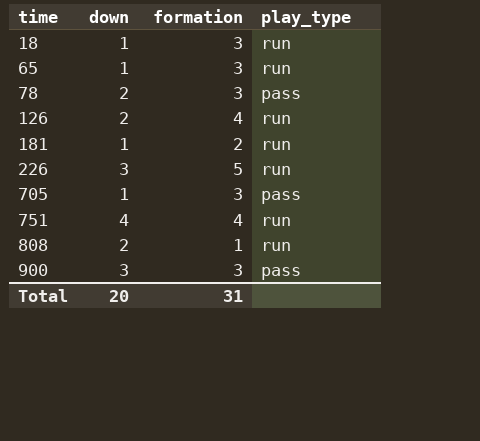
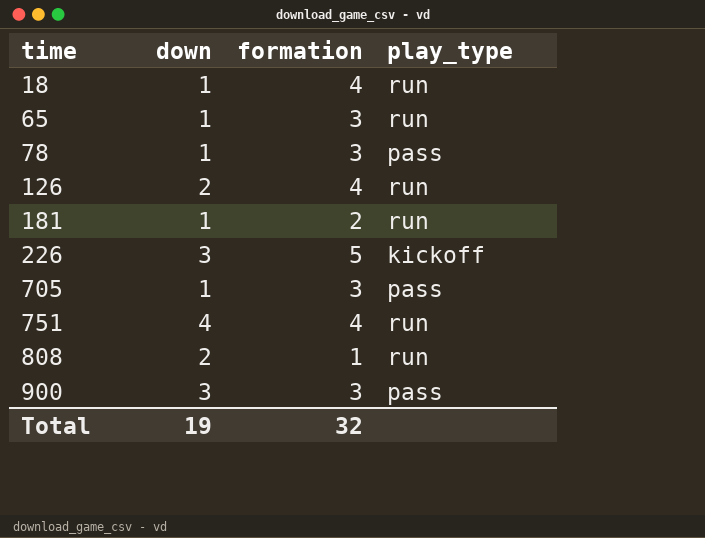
18 | formation: 3 -> 4
78 | down: 2 -> 1
226 | play_type: run -> kickoff
Total | down: 20 -> 19
Total | formation: 31 -> 32

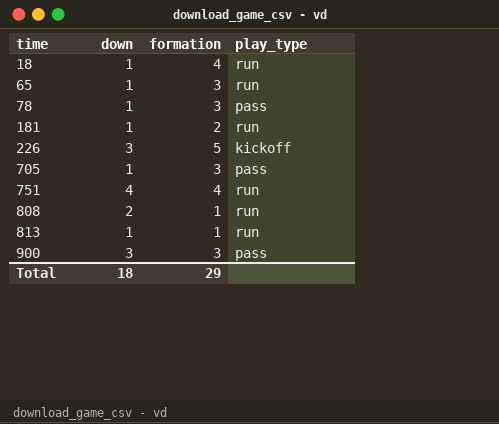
row 126: 2 | 4 | run -> none
row 813: none -> 1 | 1 | run
Total | down: 19 -> 18
Total | formation: 32 -> 29

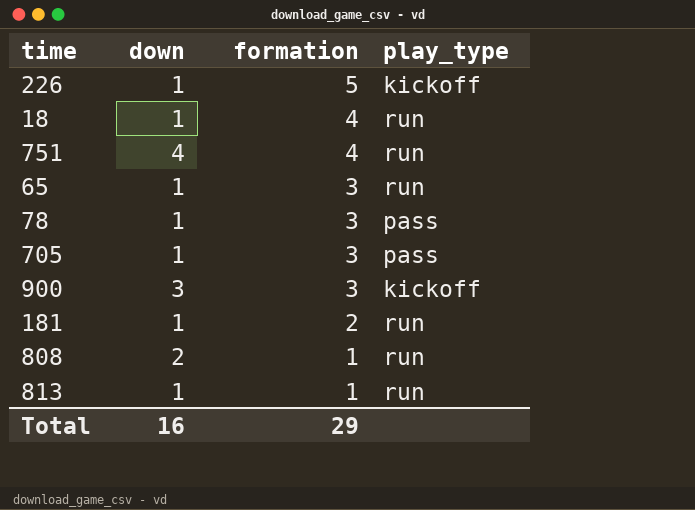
row order: time ascending -> formation descending
226 | down: 3 -> 1
900 | play_type: pass -> kickoff
Total | down: 18 -> 16

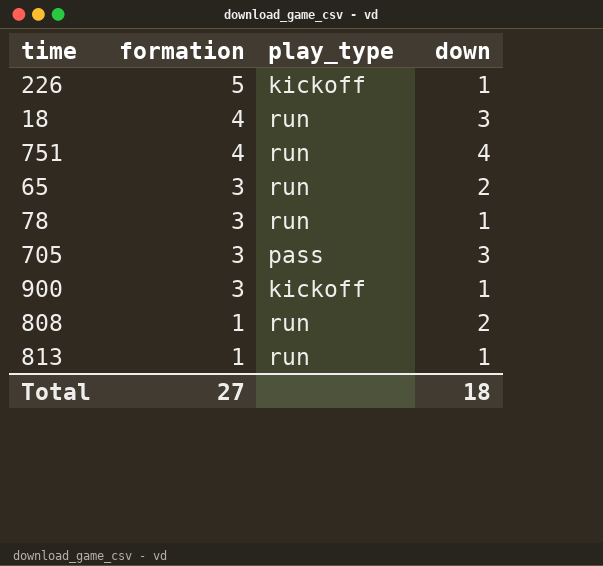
column down | position: 2 -> 4
row 181: 1 | 2 | run -> none
18 | down: 1 -> 3
65 | down: 1 -> 2
78 | play_type: pass -> run
705 | down: 1 -> 3
900 | down: 3 -> 1
Total | formation: 29 -> 27
Total | down: 16 -> 18

